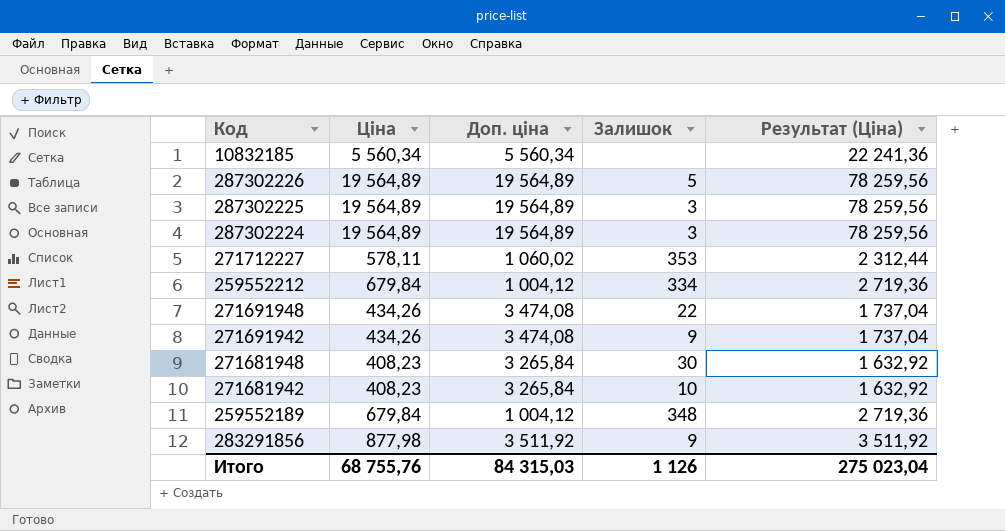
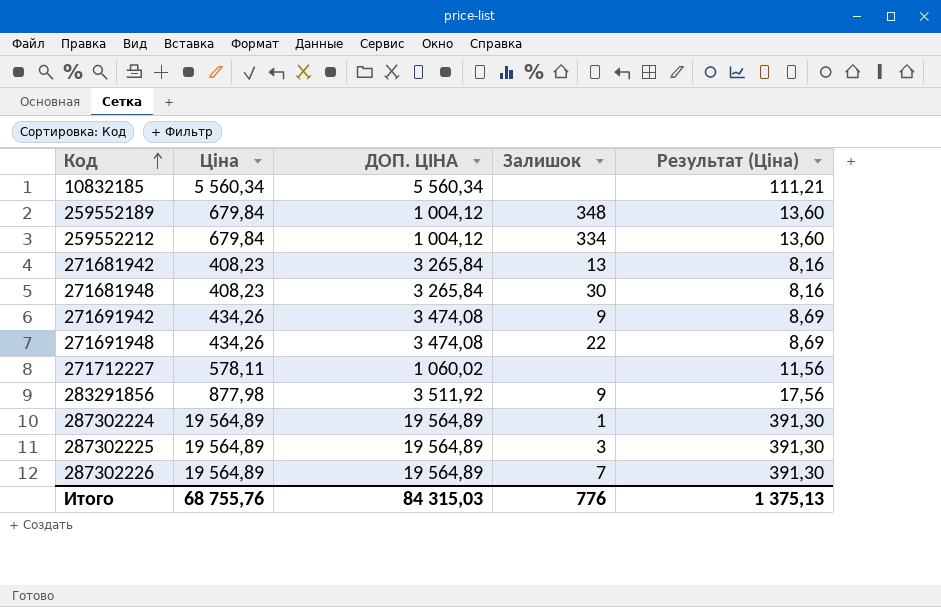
row order: none -> Код ascending
column name: Доп. ціна -> ДОП. ЦІНА
column Результат (Ціна) | formula: [Ціна] * 4 -> [Ціна] * 0,02
271681942 | Залишок: 10 -> 13
271712227 | Залишок: 353 -> none
287302224 | Залишок: 3 -> 1
287302226 | Залишок: 5 -> 7
Итого | Залишок: 1 126 -> 776
Итого | Результат (Ціна): 275 023,04 -> 1 375,13

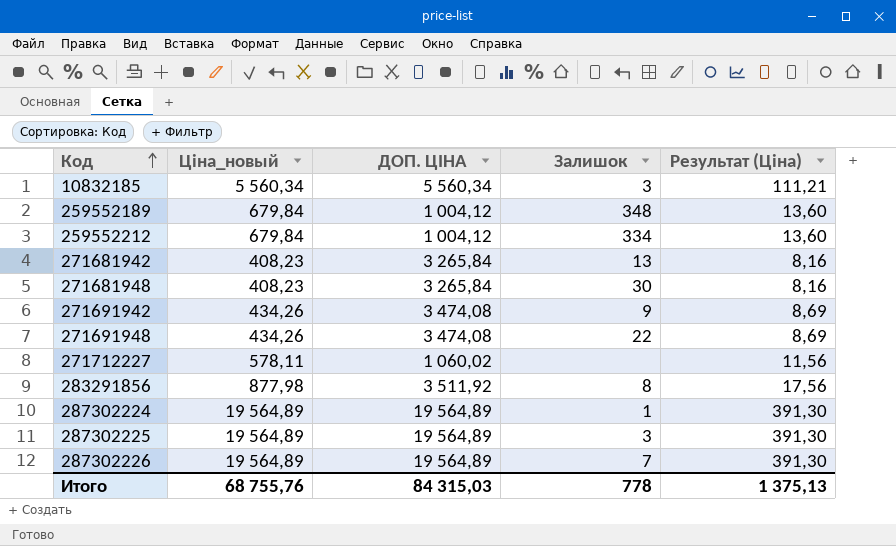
column name: Ціна -> Ціна_новый
10832185 | Залишок: none -> 3
283291856 | Залишок: 9 -> 8
Итого | Залишок: 776 -> 778

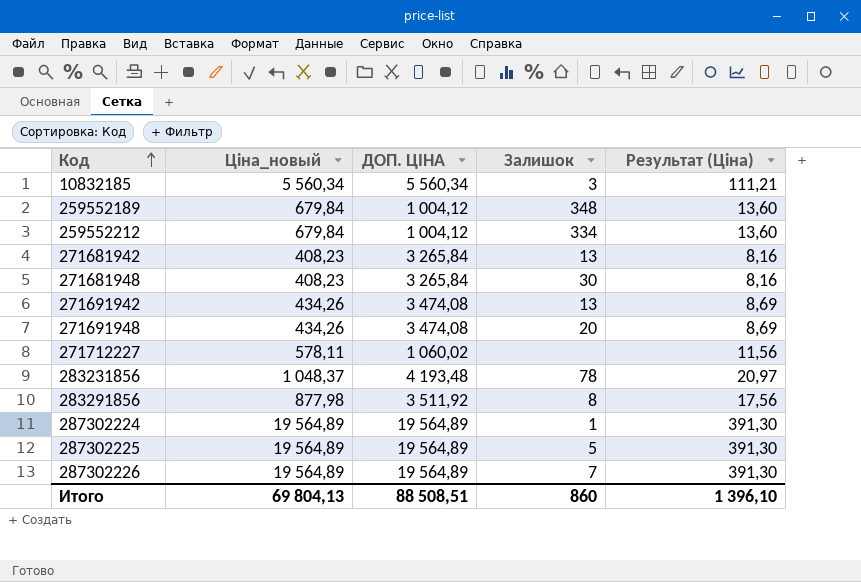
271691942 | Залишок: 9 -> 13
271691948 | Залишок: 22 -> 20
row 283231856: none -> 1 048,37 | 4 193,48 | 78 | 20,97
287302225 | Залишок: 3 -> 5
Итого | Ціна_новый: 68 755,76 -> 69 804,13
Итого | ДОП. ЦІНА: 84 315,03 -> 88 508,51
Итого | Залишок: 778 -> 860
Итого | Результат (Ціна): 1 375,13 -> 1 396,10

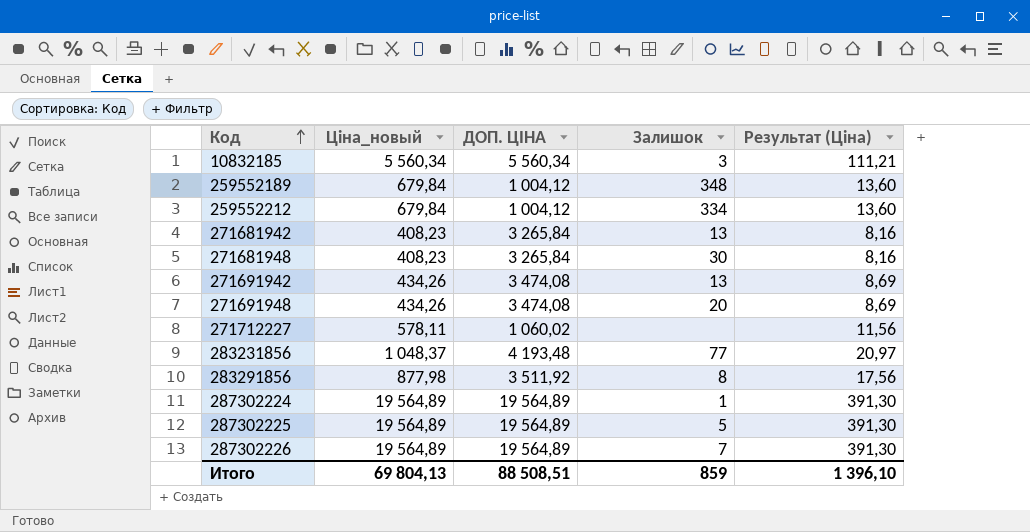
283231856 | Залишок: 78 -> 77
Итого | Залишок: 860 -> 859

